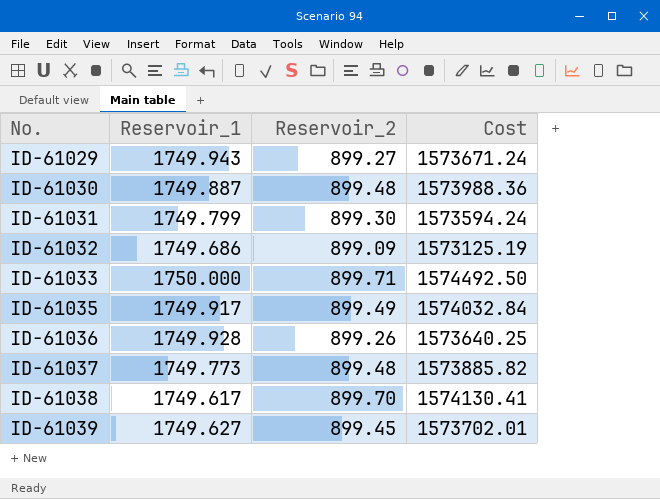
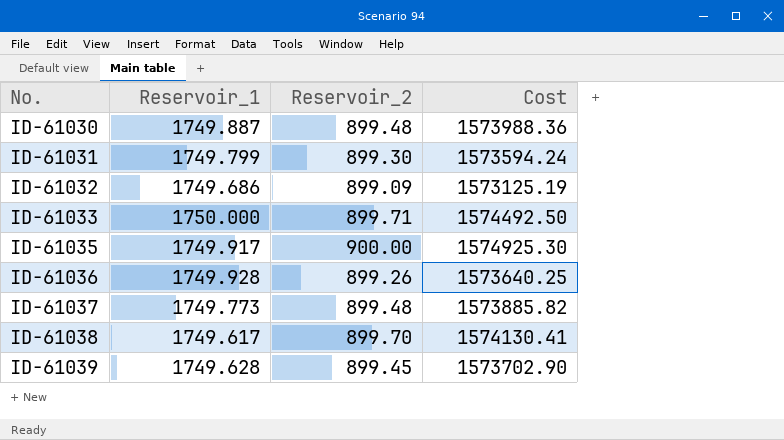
row ID-61029: 1749.943 | 899.27 | 1573671.24 -> none
ID-61035 | Reservoir_2: 899.49 -> 900.00
ID-61035 | Cost: 1574032.84 -> 1574925.30
ID-61039 | Reservoir_1: 1749.627 -> 1749.628
ID-61039 | Cost: 1573702.01 -> 1573702.90

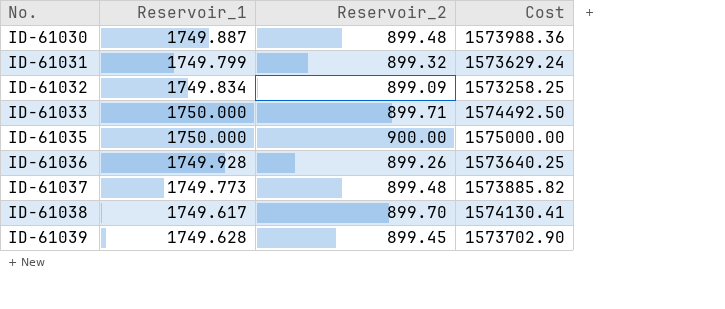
ID-61031 | Reservoir_2: 899.30 -> 899.32
ID-61031 | Cost: 1573594.24 -> 1573629.24
ID-61032 | Reservoir_1: 1749.686 -> 1749.834
ID-61032 | Cost: 1573125.19 -> 1573258.25
ID-61035 | Reservoir_1: 1749.917 -> 1750.000
ID-61035 | Cost: 1574925.30 -> 1575000.00

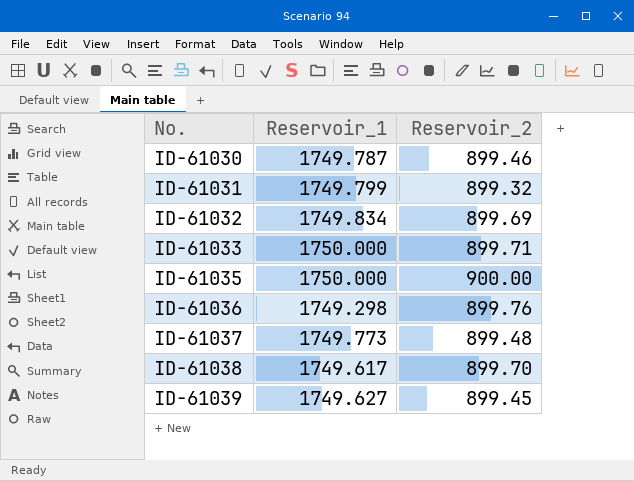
column Cost | formula: [Reservoir_1] * [Reservoir_2] -> none
ID-61030 | Reservoir_1: 1749.887 -> 1749.787
ID-61030 | Reservoir_2: 899.48 -> 899.46
ID-61032 | Reservoir_2: 899.09 -> 899.69
ID-61036 | Reservoir_1: 1749.928 -> 1749.298
ID-61036 | Reservoir_2: 899.26 -> 899.76
ID-61039 | Reservoir_1: 1749.628 -> 1749.627

